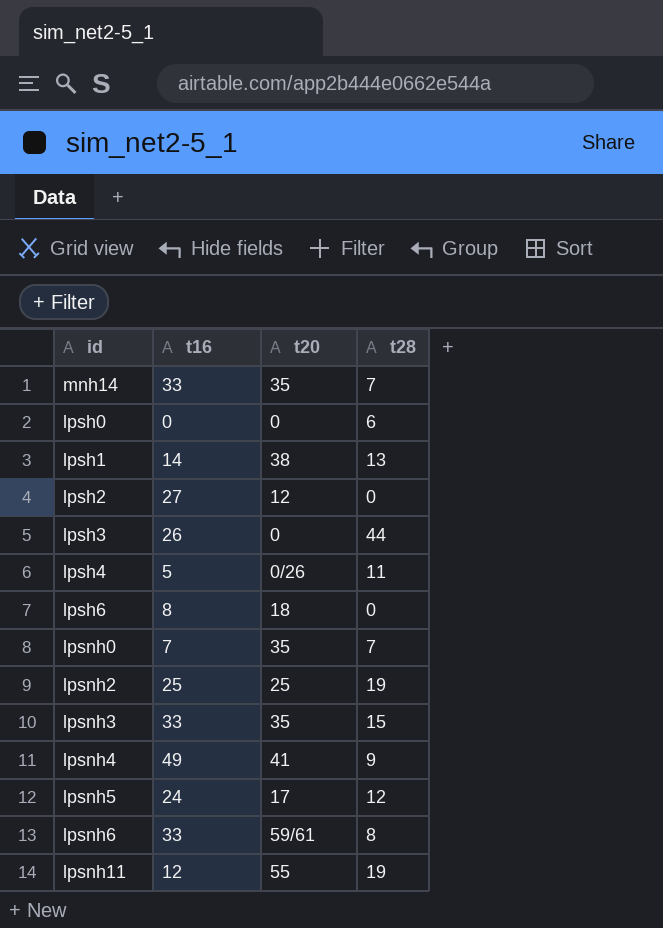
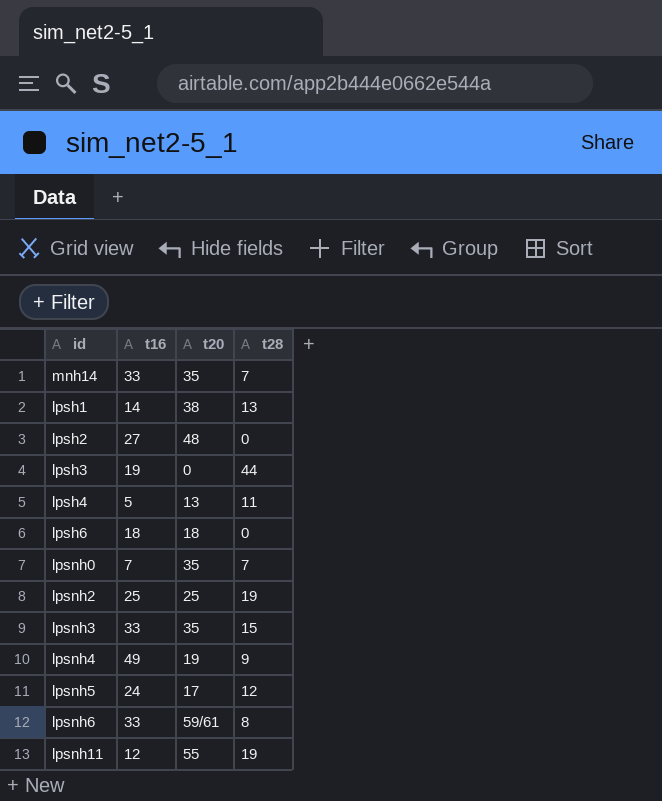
row lpsh0: 0 | 0 | 6 -> none
lpsh2 | t20: 12 -> 48
lpsh3 | t16: 26 -> 19
lpsh4 | t20: 0/26 -> 13
lpsh6 | t16: 8 -> 18
lpsnh4 | t20: 41 -> 19

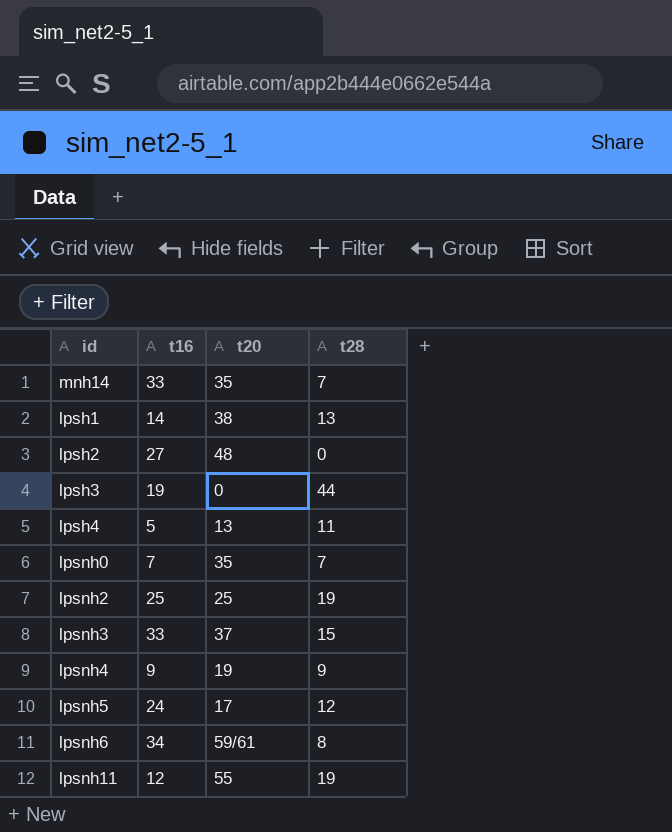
row lpsh6: 18 | 18 | 0 -> none
lpsnh3 | t20: 35 -> 37
lpsnh4 | t16: 49 -> 9
lpsnh6 | t16: 33 -> 34

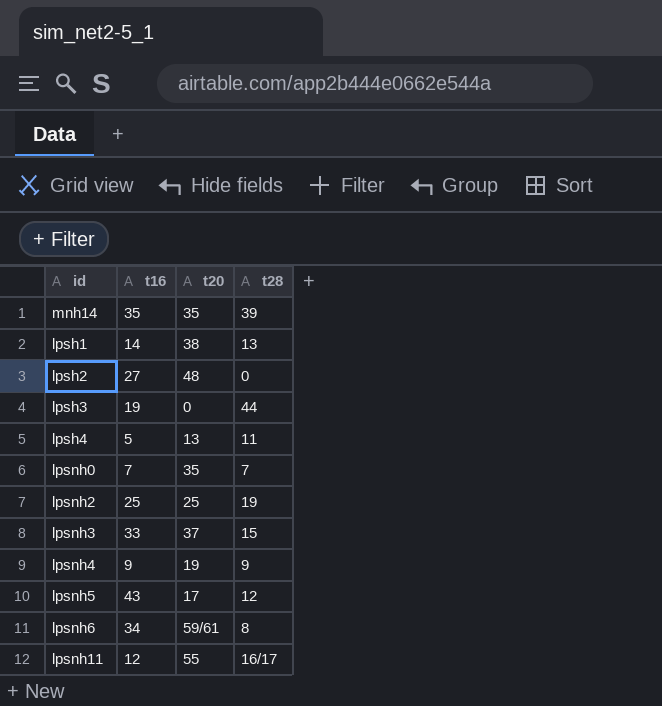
mnh14 | t16: 33 -> 35
mnh14 | t28: 7 -> 39
lpsnh5 | t16: 24 -> 43
lpsnh11 | t28: 19 -> 16/17

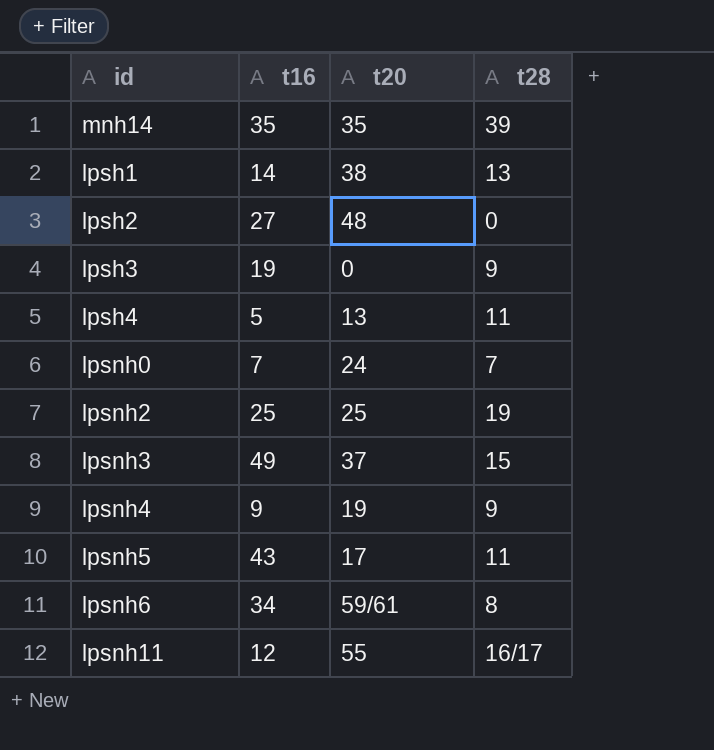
lpsh3 | t28: 44 -> 9
lpsnh0 | t20: 35 -> 24
lpsnh3 | t16: 33 -> 49
lpsnh5 | t28: 12 -> 11

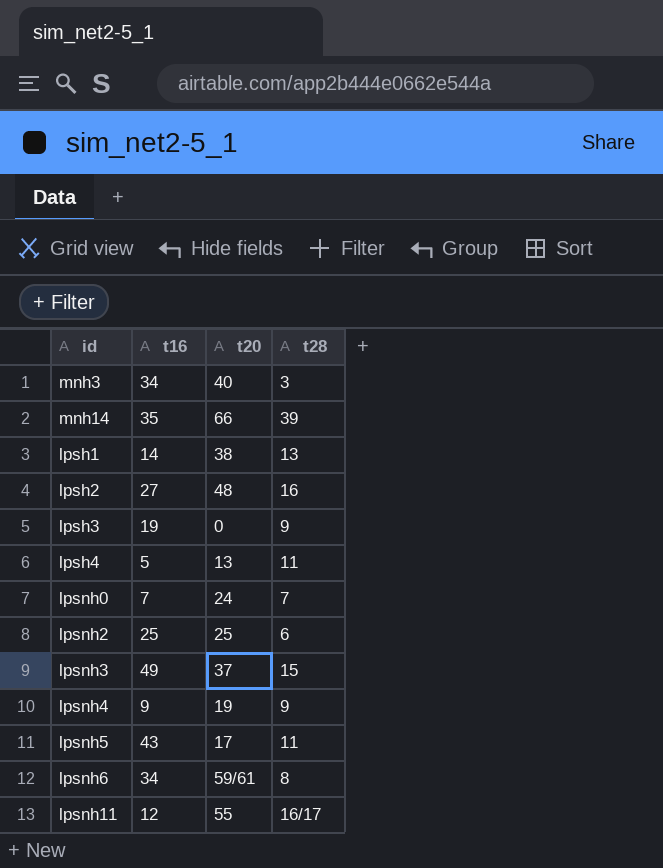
row mnh3: none -> 34 | 40 | 3
mnh14 | t20: 35 -> 66
lpsh2 | t28: 0 -> 16
lpsnh2 | t28: 19 -> 6

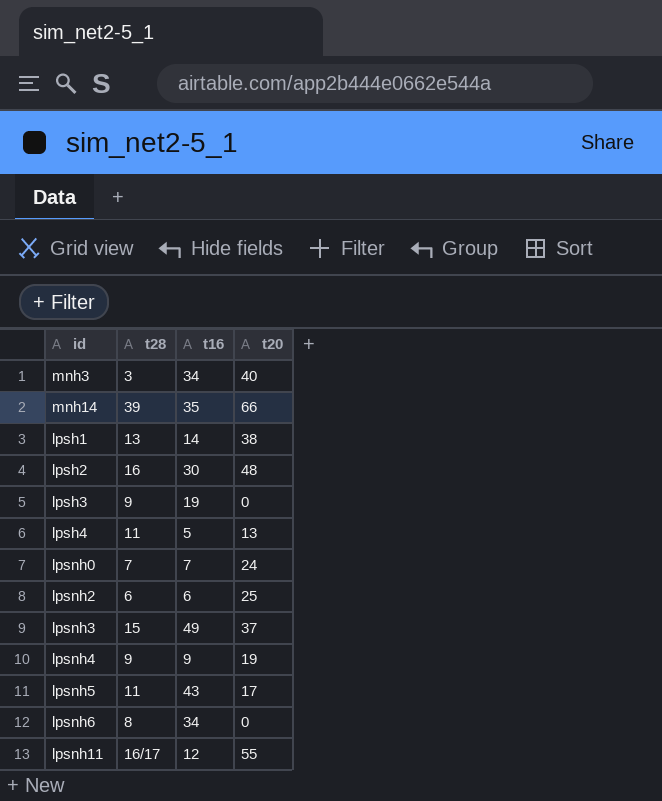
column t28 | position: 4 -> 2
lpsh2 | t16: 27 -> 30
lpsnh2 | t16: 25 -> 6
lpsnh6 | t20: 59/61 -> 0

